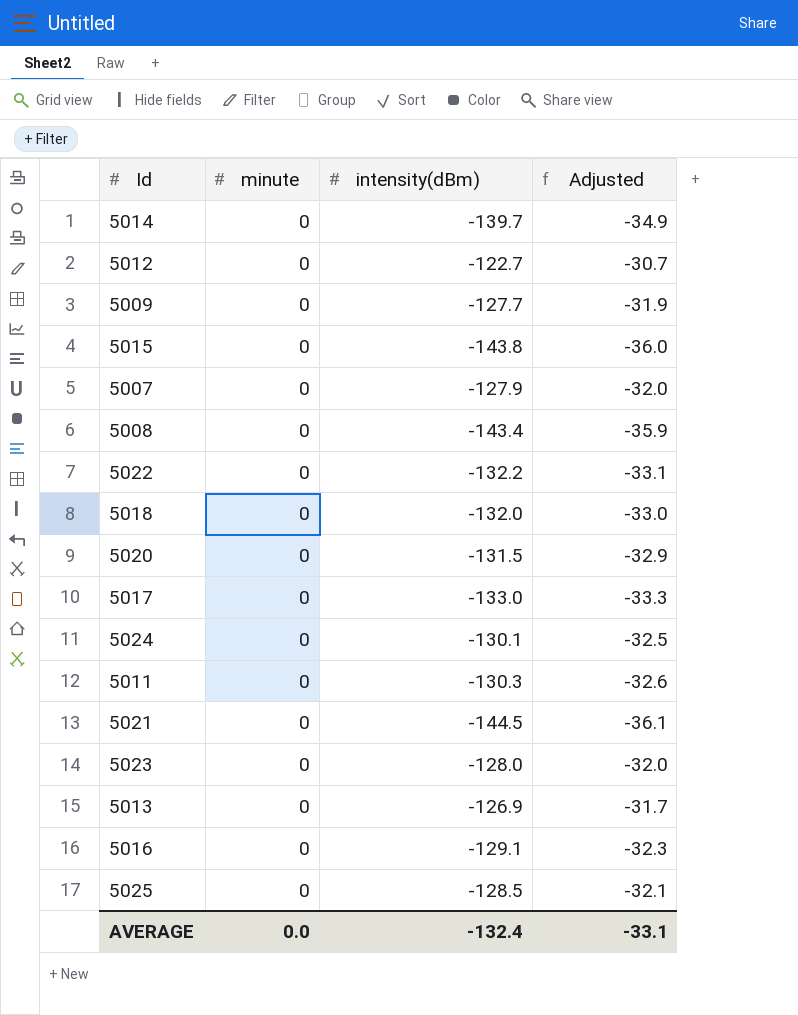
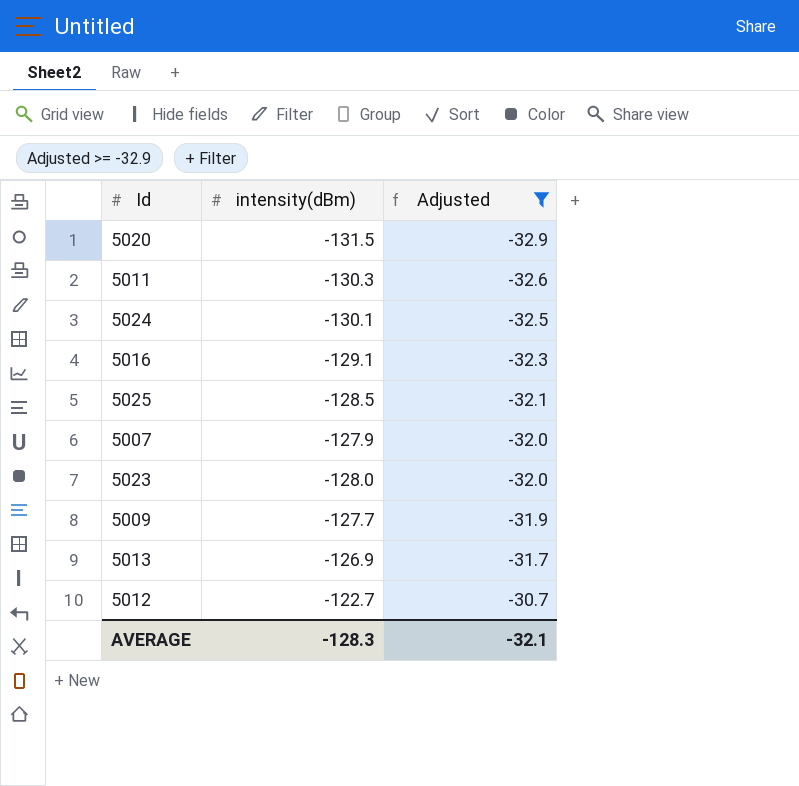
filter: none -> Adjusted >= -32.9
row order: none -> Adjusted ascending
column minute | position: 2 -> none
AVERAGE | intensity(dBm): -132.4 -> -128.3
AVERAGE | Adjusted: -33.1 -> -32.1

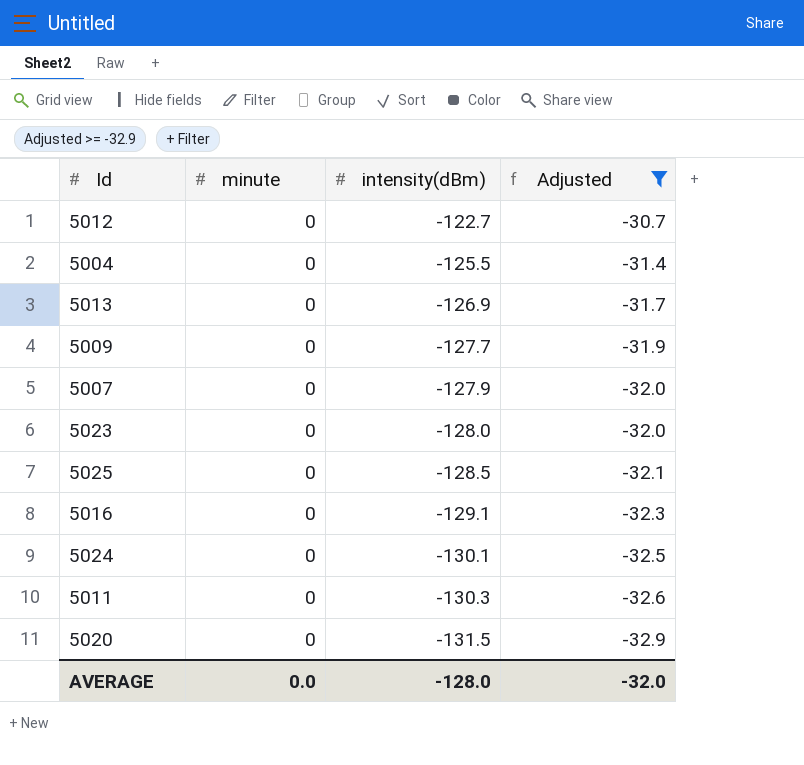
row order: Adjusted ascending -> intensity(dBm) descending
column minute | position: none -> 2
row 5004: none -> 0 | -125.5 | -31.4
AVERAGE | intensity(dBm): -128.3 -> -128.0
AVERAGE | Adjusted: -32.1 -> -32.0

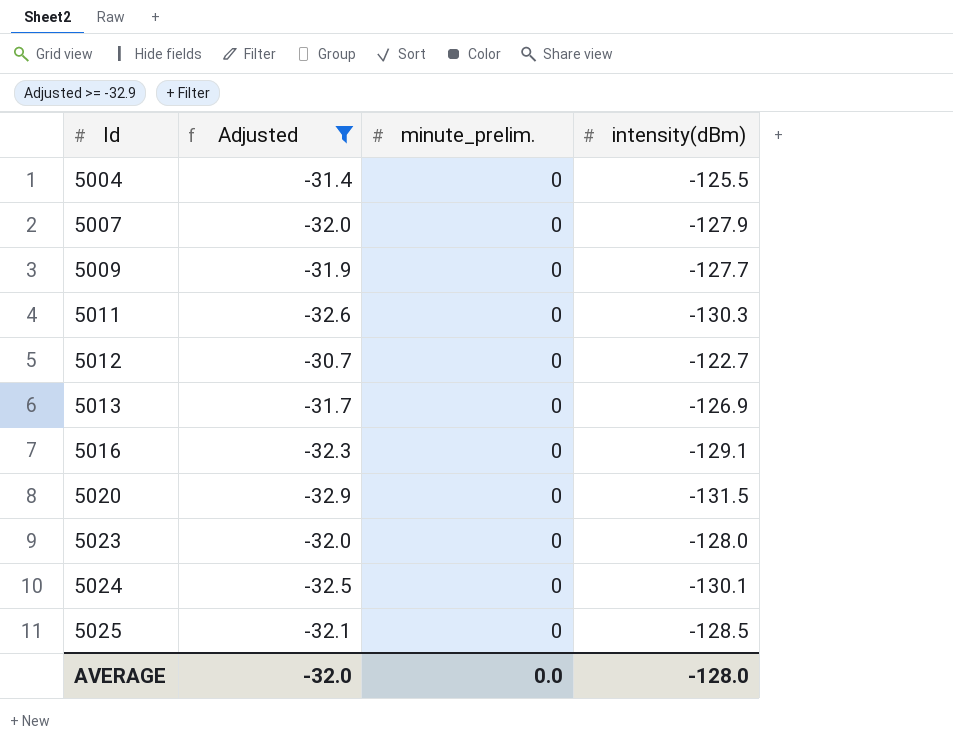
row order: intensity(dBm) descending -> Id ascending
column Adjusted | position: 4 -> 2
column name: minute -> minute_prelim.

